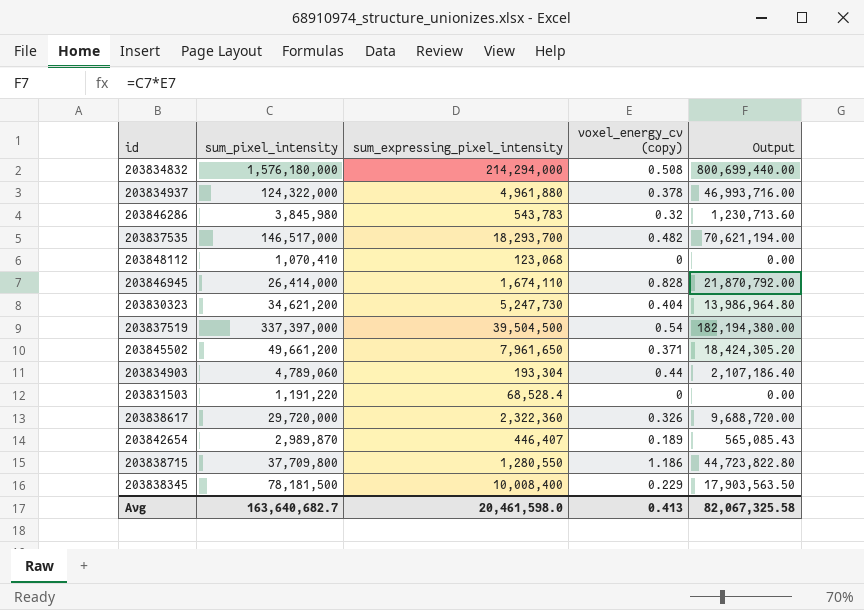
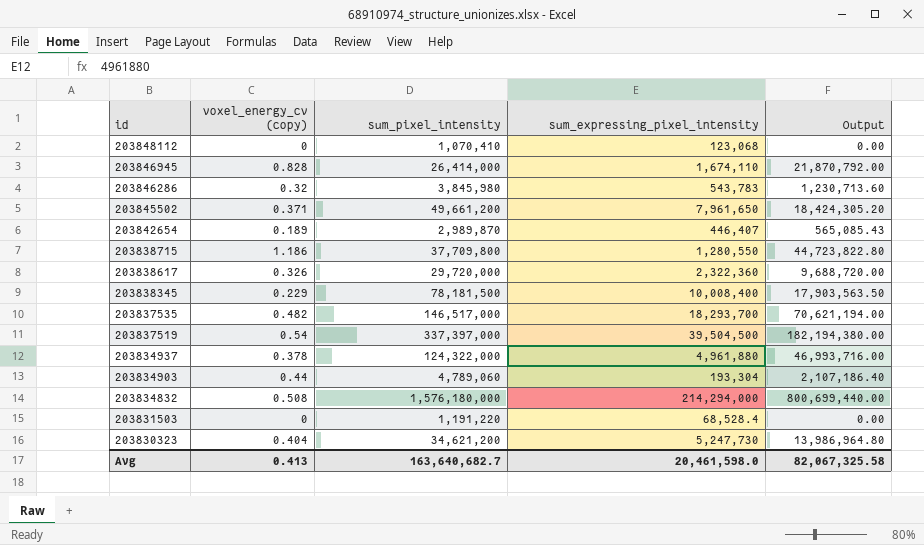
row order: none -> id descending
column voxel_energy_cv (copy) | position: 4 -> 2

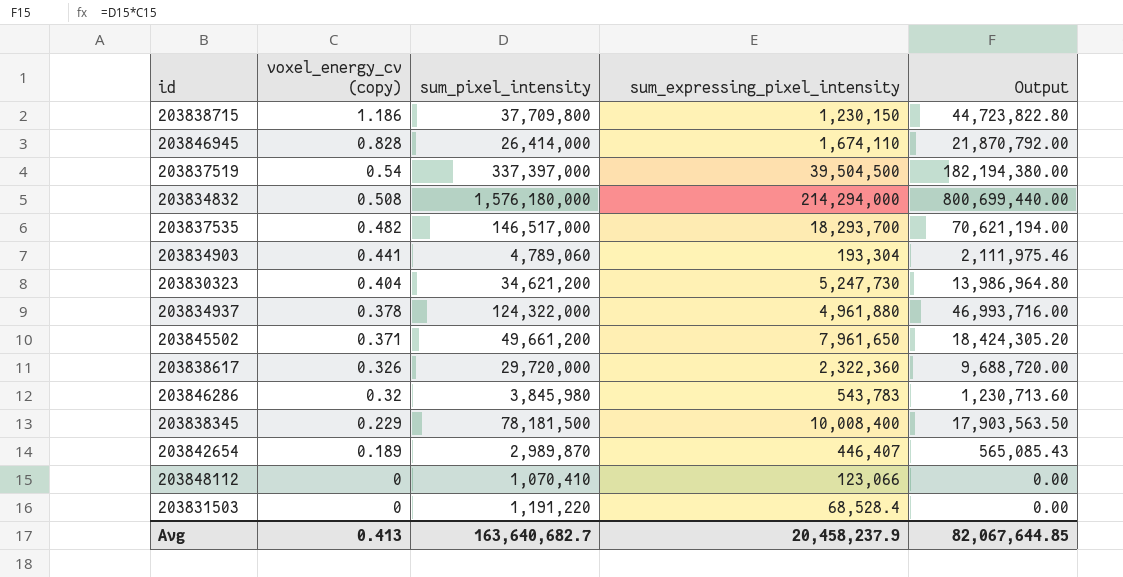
row order: id descending -> voxel_energy_cv (copy) descending
203838715 | sum_expressing_pixel_intensity: 1,280,550 -> 1,230,150
203834903 | voxel_energy_cv (copy): 0.44 -> 0.441
203834903 | Output: 2,107,186.40 -> 2,111,975.46
203848112 | sum_expressing_pixel_intensity: 123,068 -> 123,066
Avg | sum_expressing_pixel_intensity: 20,461,598.0 -> 20,458,237.9
Avg | Output: 82,067,325.58 -> 82,067,644.85

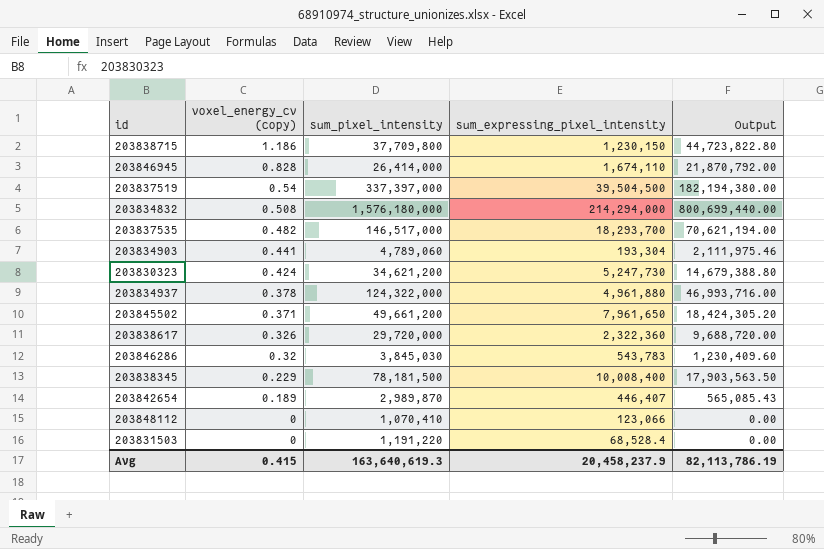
203830323 | voxel_energy_cv (copy): 0.404 -> 0.424
203830323 | Output: 13,986,964.80 -> 14,679,388.80
203846286 | sum_pixel_intensity: 3,845,980 -> 3,845,030
203846286 | Output: 1,230,713.60 -> 1,230,409.60
Avg | voxel_energy_cv (copy): 0.413 -> 0.415
Avg | sum_pixel_intensity: 163,640,682.7 -> 163,640,619.3
Avg | Output: 82,067,644.85 -> 82,113,786.19

